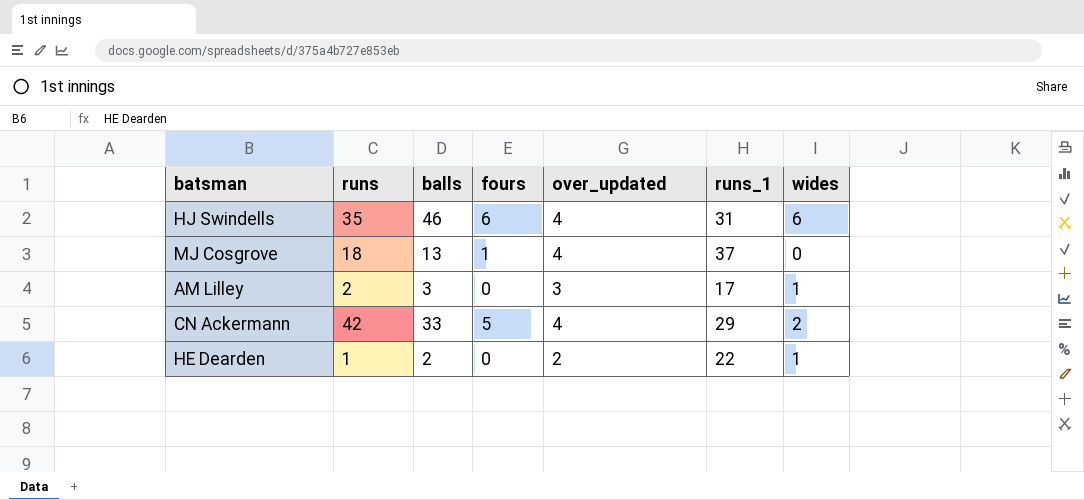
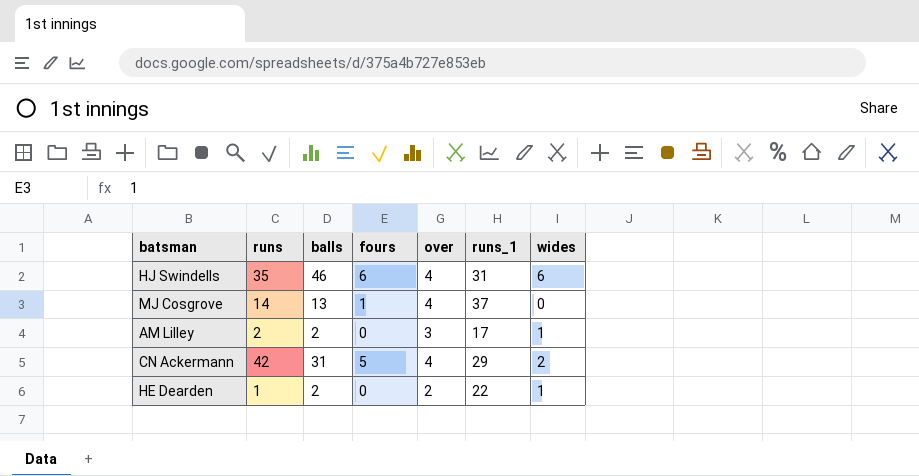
column name: over_updated -> over
MJ Cosgrove | runs: 18 -> 14
AM Lilley | balls: 3 -> 2
CN Ackermann | balls: 33 -> 31

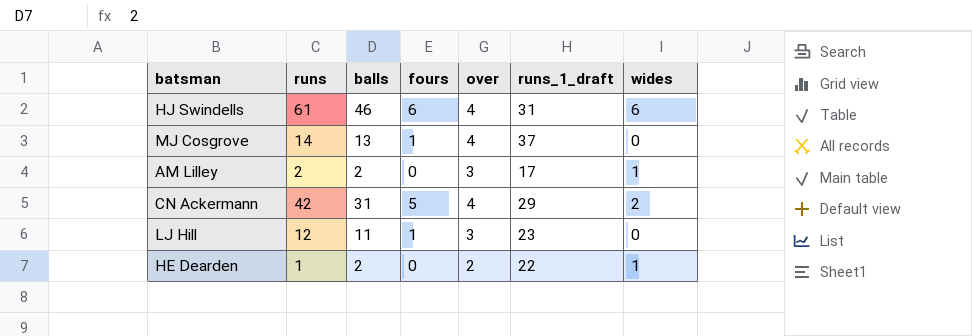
column name: runs_1 -> runs_1_draft
HJ Swindells | runs: 35 -> 61
row LJ Hill: none -> 12 | 11 | 1 | 3 | 23 | 0

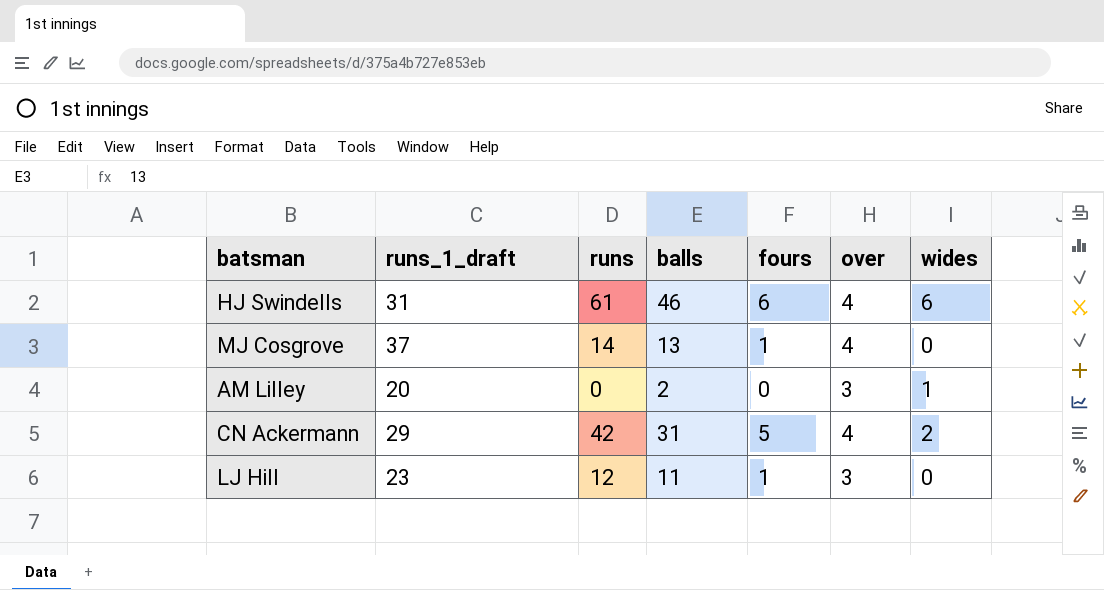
column runs_1_draft | position: 6 -> 2
row HE Dearden: 1 | 2 | 0 | 2 | 22 | 1 -> none
AM Lilley | runs_1_draft: 17 -> 20
AM Lilley | runs: 2 -> 0

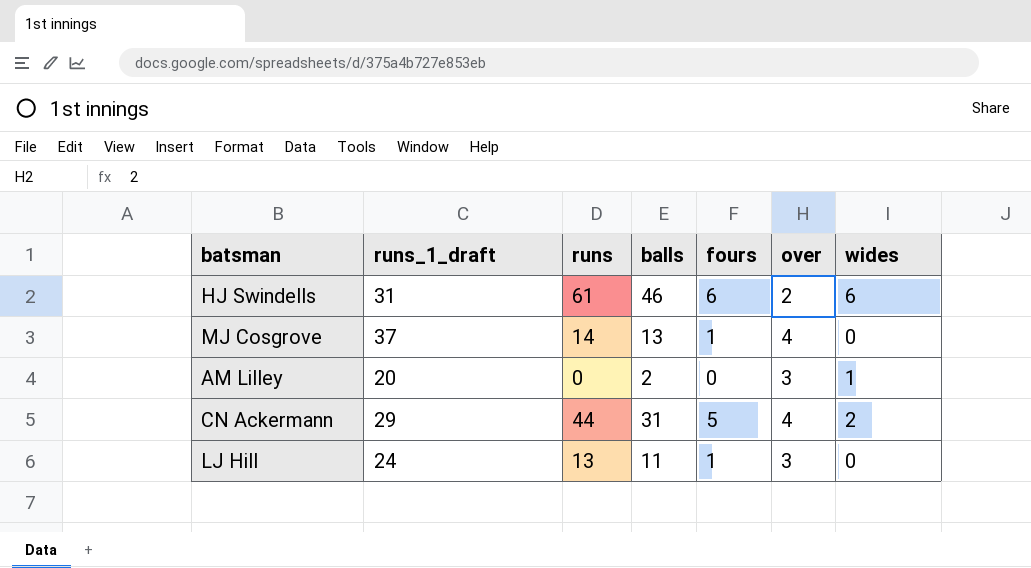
HJ Swindells | over: 4 -> 2
CN Ackermann | runs: 42 -> 44
LJ Hill | runs_1_draft: 23 -> 24
LJ Hill | runs: 12 -> 13

